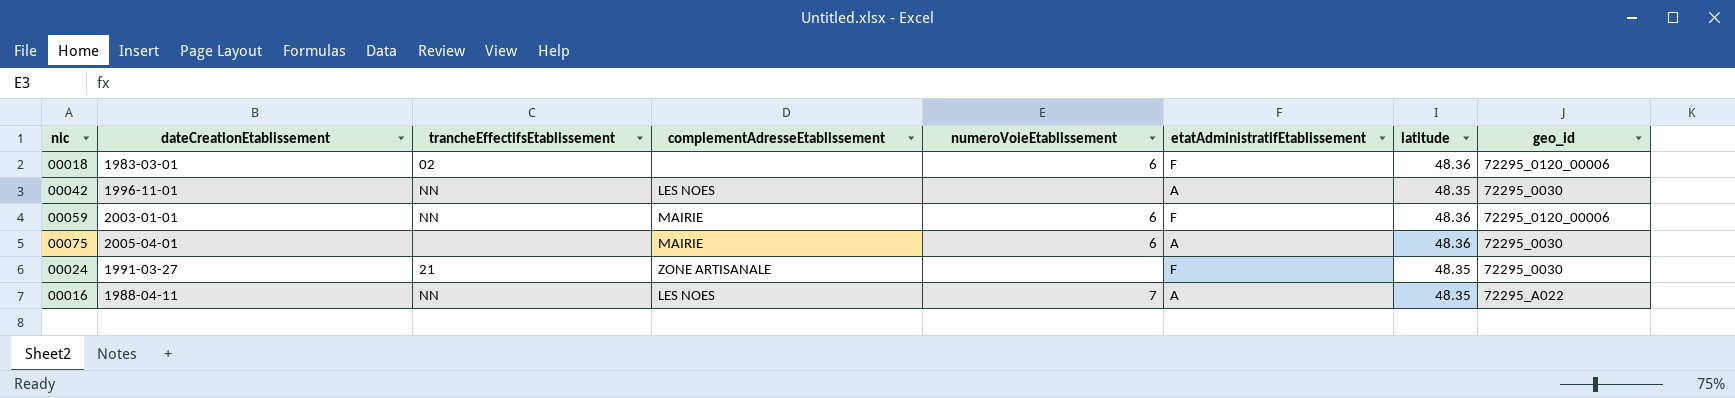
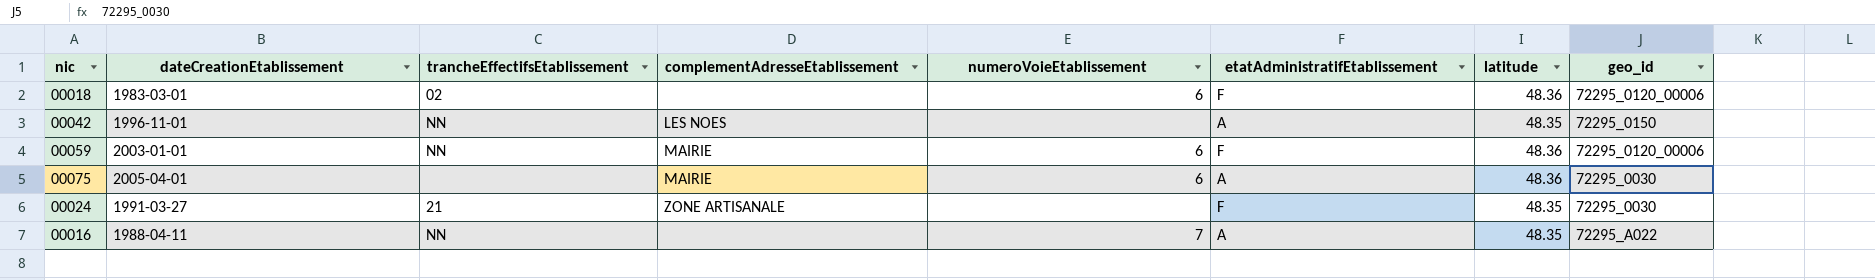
00042 | geo_id: 72295_0030 -> 72295_0150
00016 | complementAdresseEtablissement: LES NOES -> none

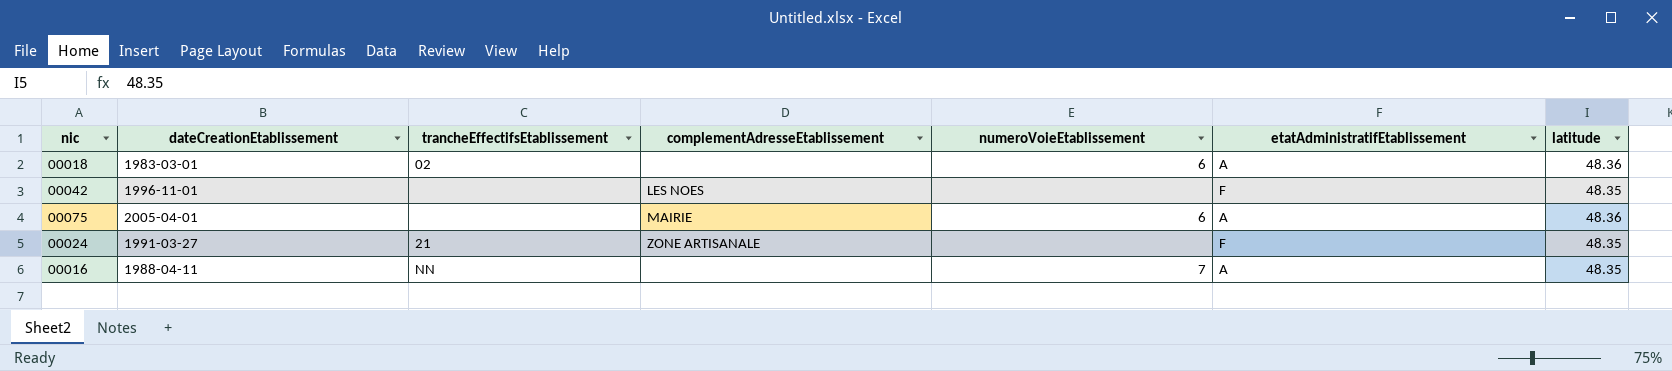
column geo_id | position: 8 -> none
row 00059: 2003-01-01 | NN | MAIRIE | 6 | F | 48.36 | 72295_0120_00006 -> none
00018 | etatAdministratifEtablissement: F -> A
00042 | trancheEffectifsEtablissement: NN -> none
00042 | etatAdministratifEtablissement: A -> F

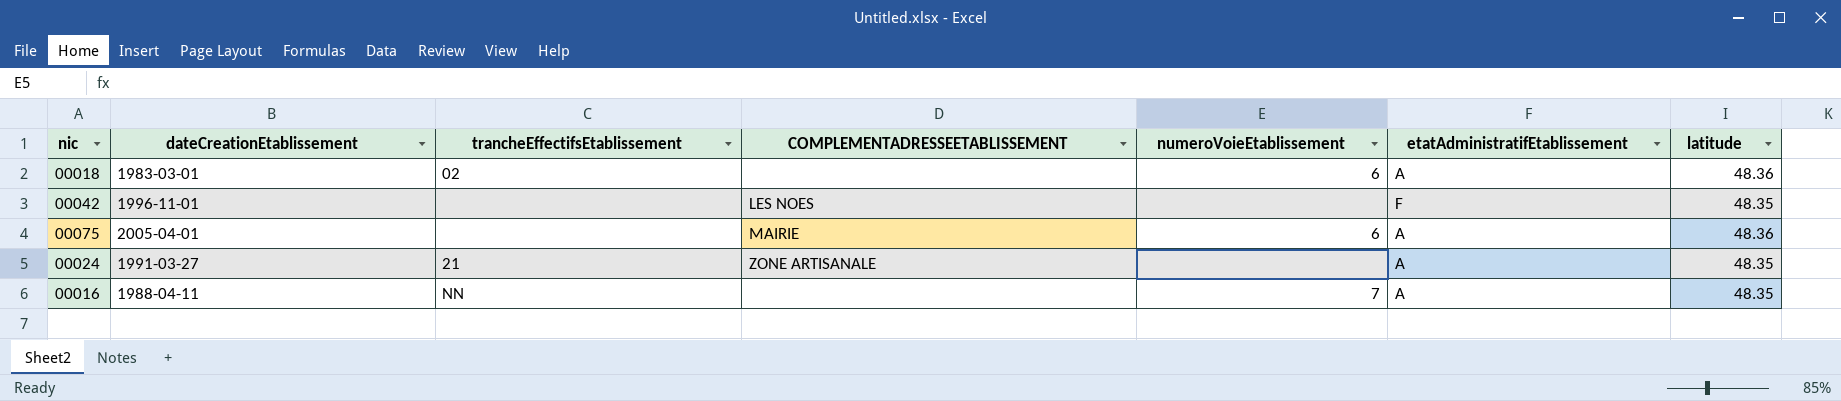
column name: complementAdresseEtablissement -> COMPLEMENTADRESSEETABLISSEMENT
00024 | etatAdministratifEtablissement: F -> A

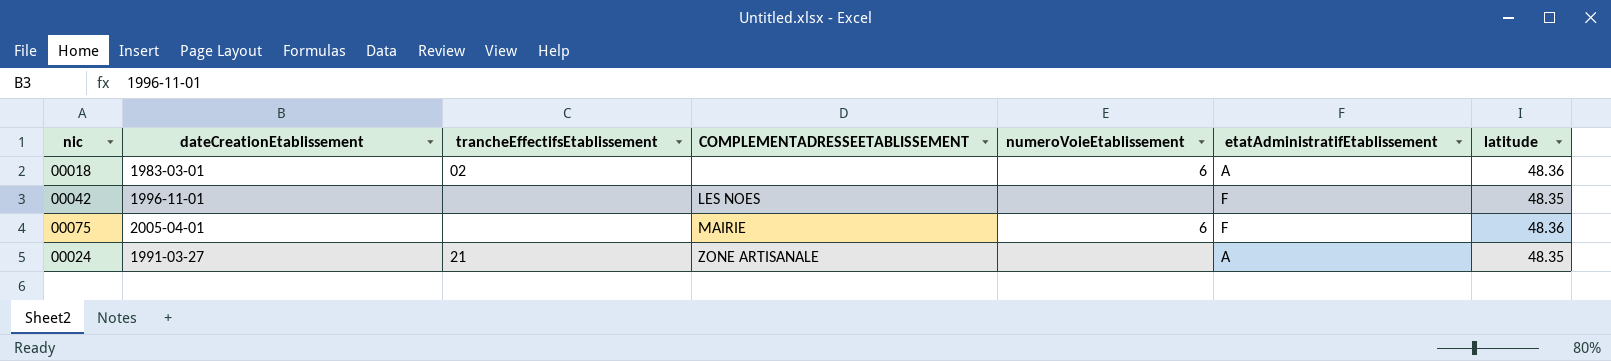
row 00016: 1988-04-11 | NN | none | 7 | A | 48.35 -> none
00075 | etatAdministratifEtablissement: A -> F

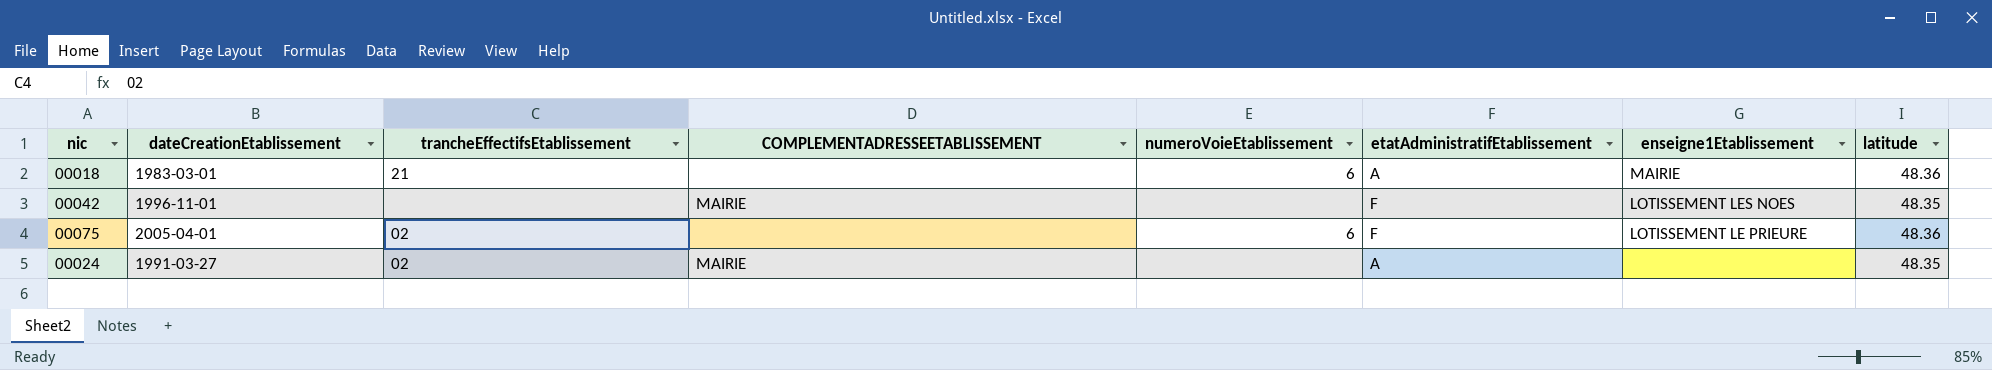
column enseigne1Etablissement | position: none -> 7
00018 | trancheEffectifsEtablissement: 02 -> 21
00042 | COMPLEMENTADRESSEETABLISSEMENT: LES NOES -> MAIRIE
00075 | trancheEffectifsEtablissement: none -> 02
00075 | COMPLEMENTADRESSEETABLISSEMENT: MAIRIE -> none
00024 | trancheEffectifsEtablissement: 21 -> 02
00024 | COMPLEMENTADRESSEETABLISSEMENT: ZONE ARTISANALE -> MAIRIE

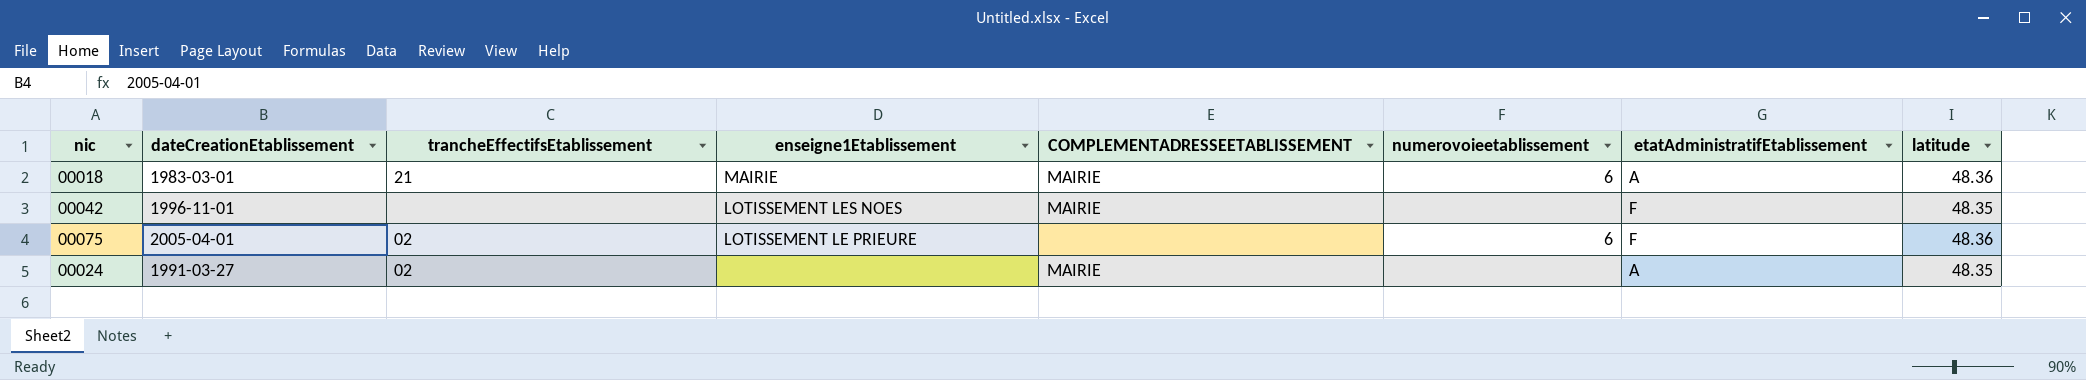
column enseigne1Etablissement | position: 7 -> 4
column name: numeroVoieEtablissement -> numerovoieetablissement
00018 | COMPLEMENTADRESSEETABLISSEMENT: none -> MAIRIE

